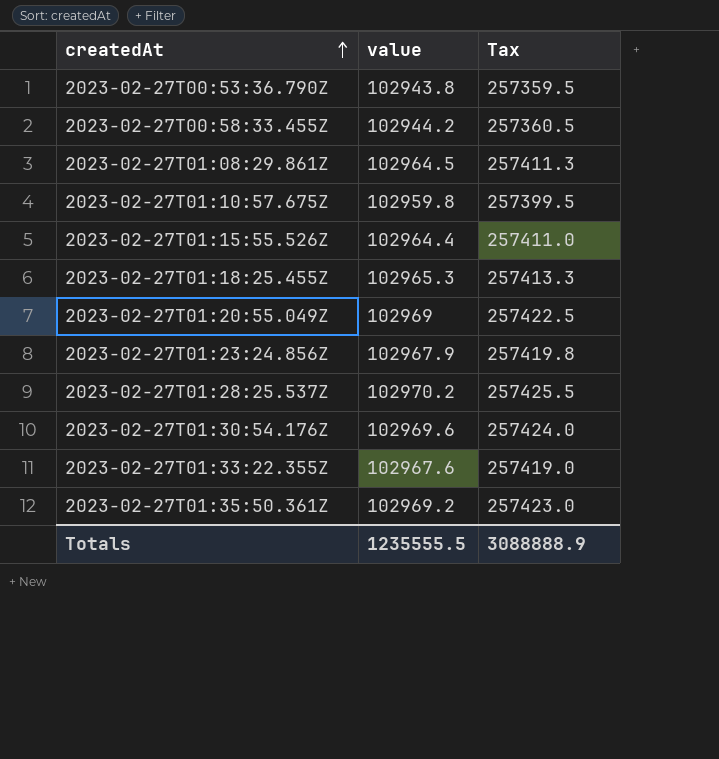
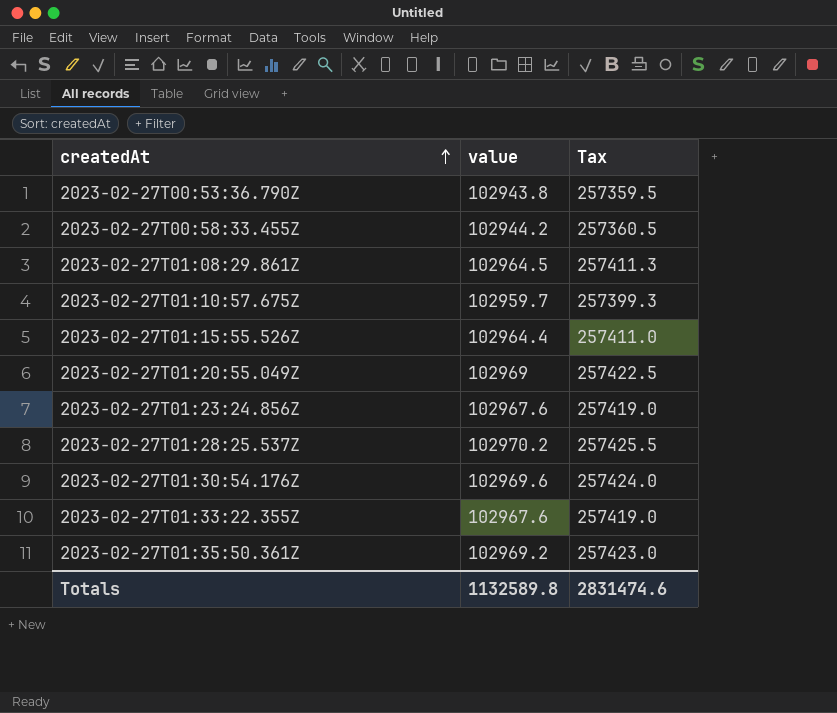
row 2023-02-27T01:18:25.455Z: 102965.3 | 257413.3 -> none
2023-02-27T01:10:57.675Z | value: 102959.8 -> 102959.7
2023-02-27T01:10:57.675Z | Tax: 257399.5 -> 257399.3
2023-02-27T01:23:24.856Z | value: 102967.9 -> 102967.6
2023-02-27T01:23:24.856Z | Tax: 257419.8 -> 257419.0
Totals | value: 1235555.5 -> 1132589.8
Totals | Tax: 3088888.9 -> 2831474.6

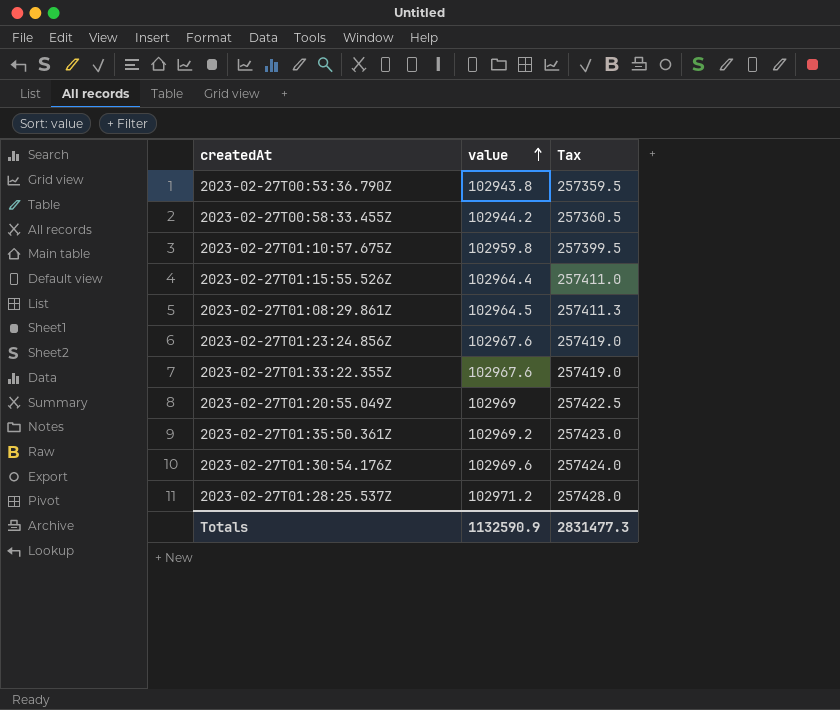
row order: createdAt ascending -> value ascending
2023-02-27T01:10:57.675Z | value: 102959.7 -> 102959.8
2023-02-27T01:10:57.675Z | Tax: 257399.3 -> 257399.5
2023-02-27T01:28:25.537Z | value: 102970.2 -> 102971.2
2023-02-27T01:28:25.537Z | Tax: 257425.5 -> 257428.0
Totals | value: 1132589.8 -> 1132590.9
Totals | Tax: 2831474.6 -> 2831477.3

